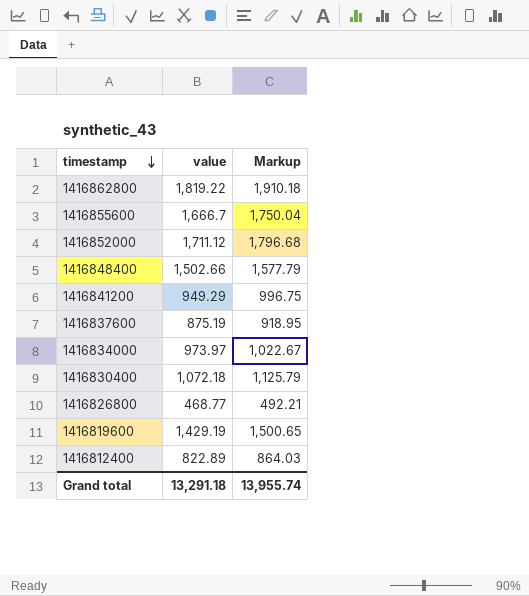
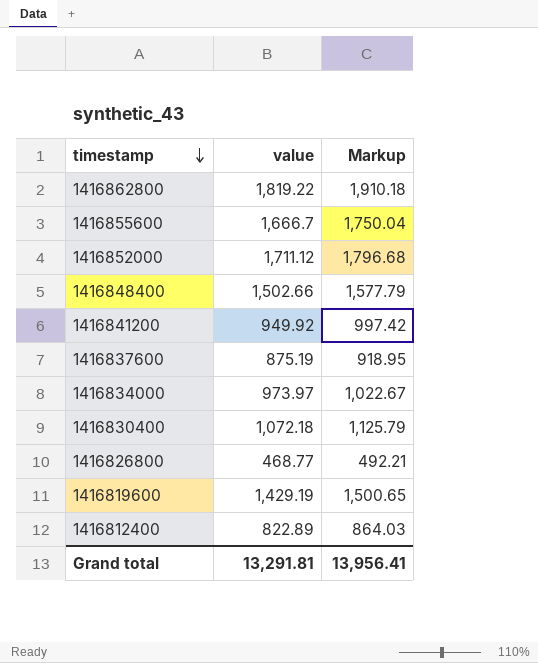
1416841200 | value: 949.29 -> 949.92
1416841200 | Markup: 996.75 -> 997.42
Grand total | value: 13,291.18 -> 13,291.81
Grand total | Markup: 13,955.74 -> 13,956.41

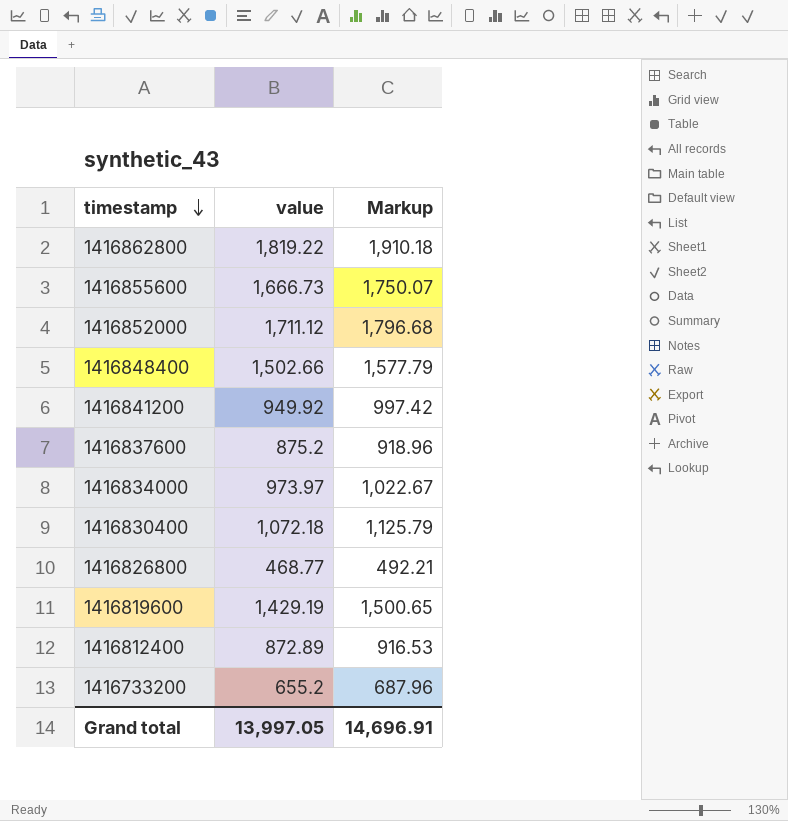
1416855600 | value: 1,666.7 -> 1,666.73
1416855600 | Markup: 1,750.04 -> 1,750.07
1416837600 | value: 875.19 -> 875.2
1416837600 | Markup: 918.95 -> 918.96
1416812400 | value: 822.89 -> 872.89
1416812400 | Markup: 864.03 -> 916.53
row 1416733200: none -> 655.2 | 687.96
Grand total | value: 13,291.81 -> 13,997.05
Grand total | Markup: 13,956.41 -> 14,696.91

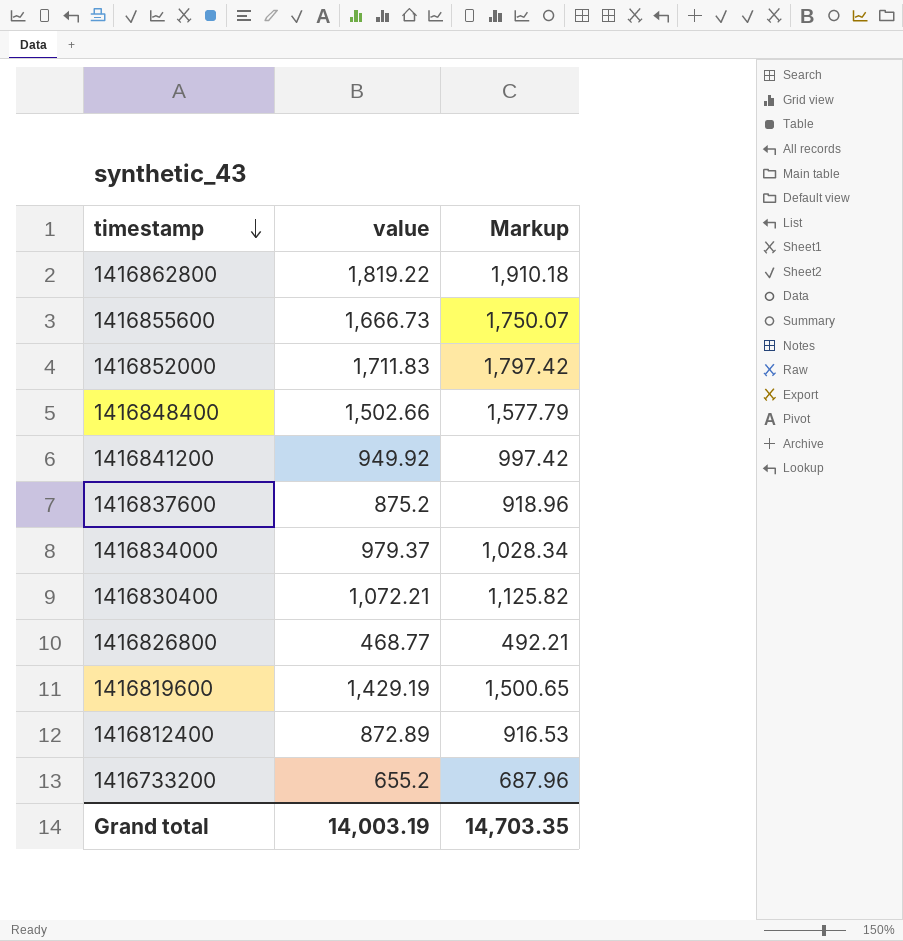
1416852000 | value: 1,711.12 -> 1,711.83
1416852000 | Markup: 1,796.68 -> 1,797.42
1416834000 | value: 973.97 -> 979.37
1416834000 | Markup: 1,022.67 -> 1,028.34
1416830400 | value: 1,072.18 -> 1,072.21
1416830400 | Markup: 1,125.79 -> 1,125.82
Grand total | value: 13,997.05 -> 14,003.19
Grand total | Markup: 14,696.91 -> 14,703.35

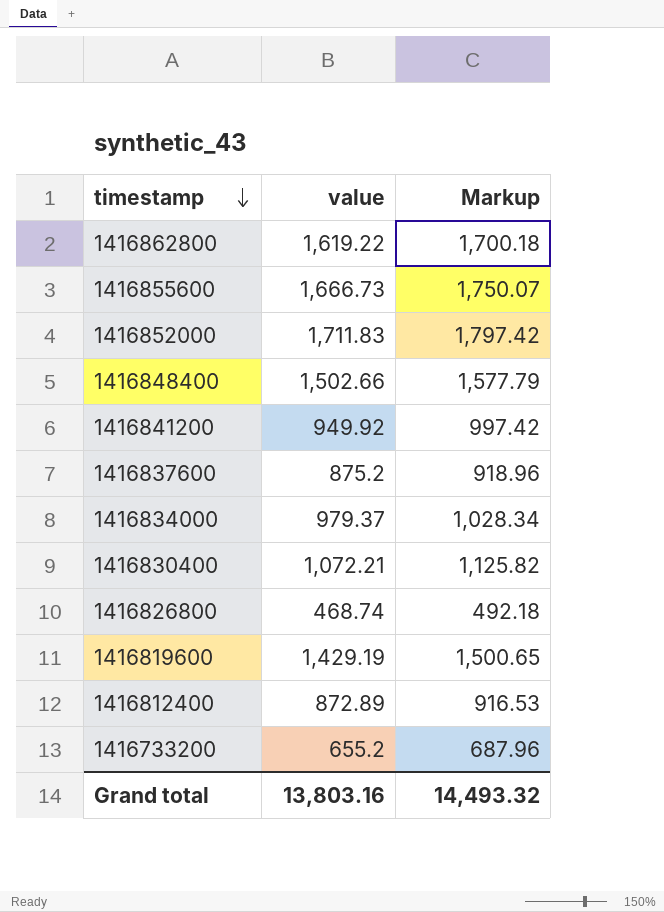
1416862800 | value: 1,819.22 -> 1,619.22
1416862800 | Markup: 1,910.18 -> 1,700.18
1416826800 | value: 468.77 -> 468.74
1416826800 | Markup: 492.21 -> 492.18
Grand total | value: 14,003.19 -> 13,803.16
Grand total | Markup: 14,703.35 -> 14,493.32

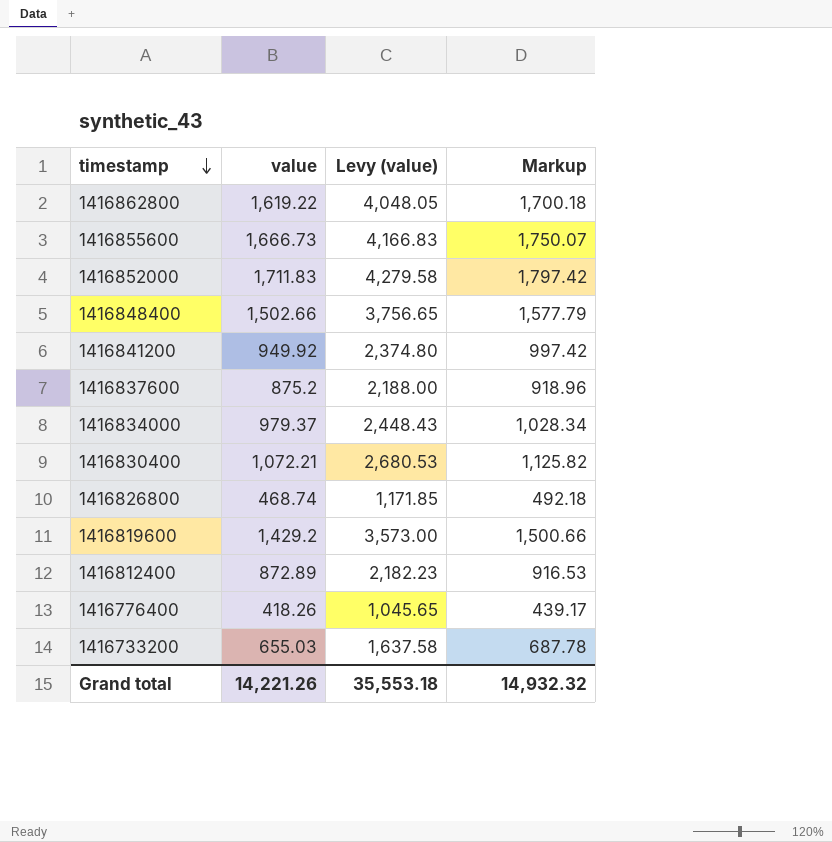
column Levy (value) | formula: none -> [value] * 2.5
1416819600 | value: 1,429.19 -> 1,429.2
1416819600 | Markup: 1,500.65 -> 1,500.66
row 1416776400: none -> 418.26 | 1,045.65 | 439.17
1416733200 | value: 655.2 -> 655.03
1416733200 | Markup: 687.96 -> 687.78
Grand total | value: 13,803.16 -> 14,221.26
Grand total | Markup: 14,493.32 -> 14,932.32

